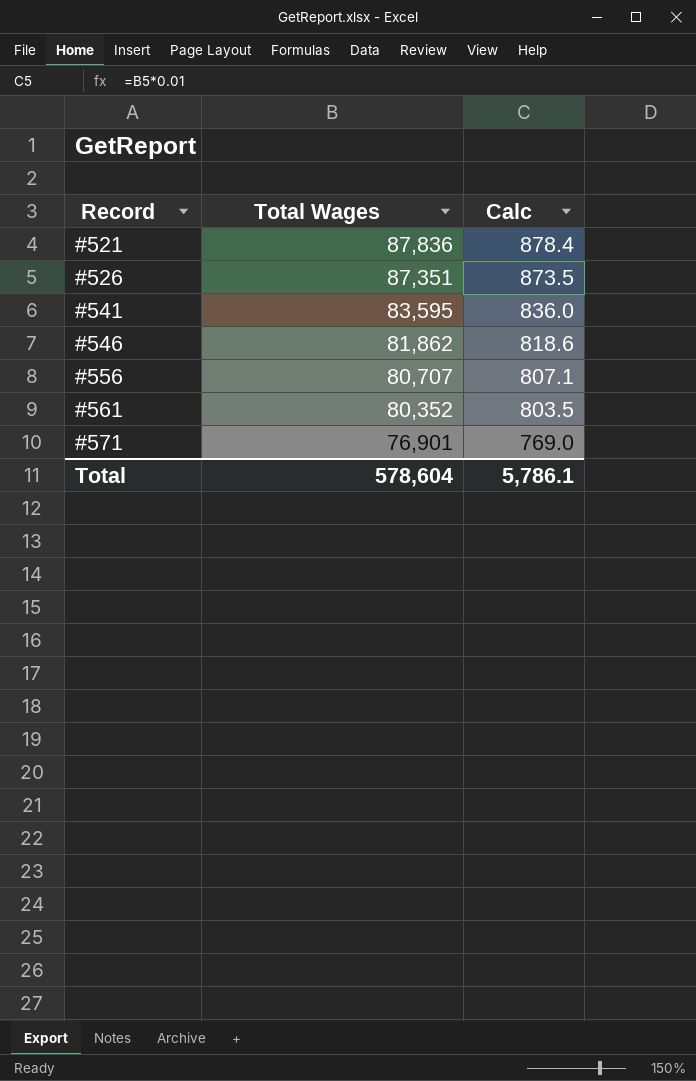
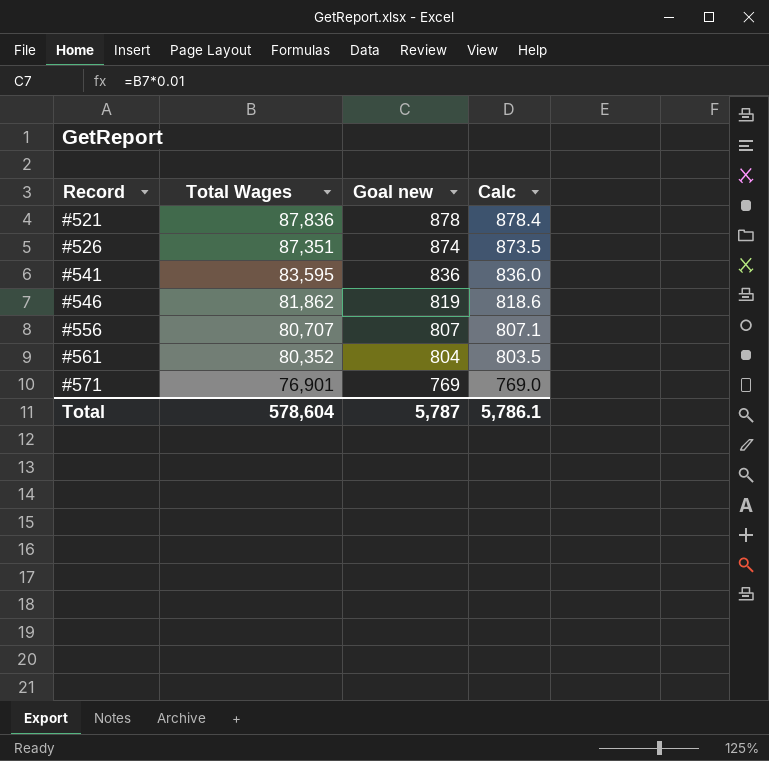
column Goal new | formula: none -> [Total Wages] * 0.01

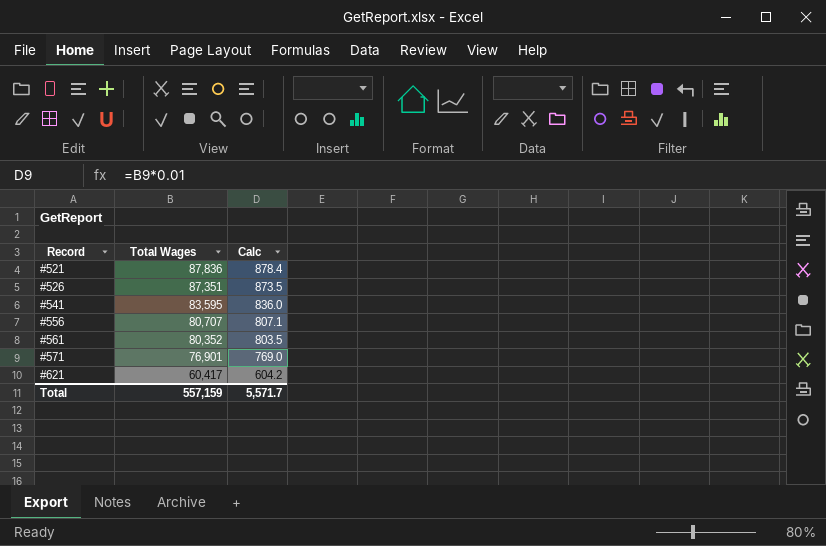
column Goal new | formula: [Total Wages] * 0.01 -> none
row #546: 81,862 | 819 | 818.6 -> none
row #621: none -> 60,417 | 604.2
Total | Total Wages: 578,604 -> 557,159
Total | Calc: 5,786.1 -> 5,571.7

